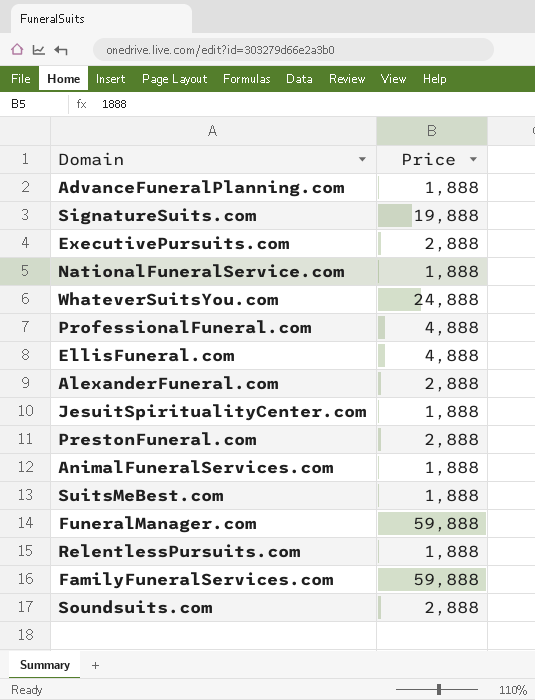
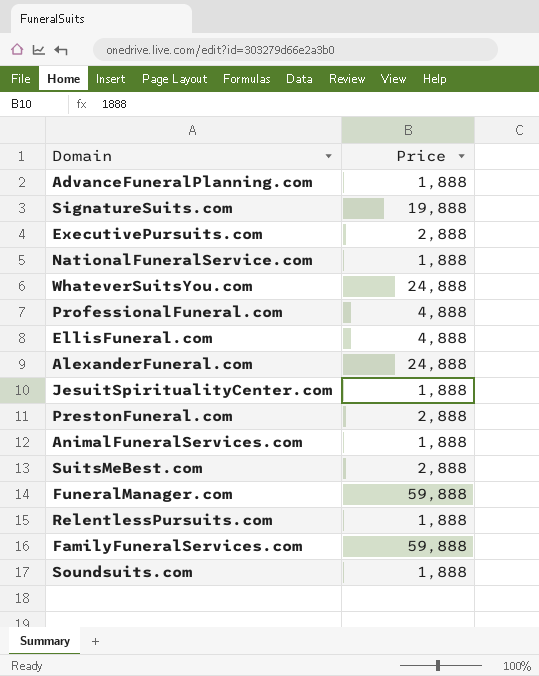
AlexanderFuneral.com | Price: 2,888 -> 24,888
SuitsMeBest.com | Price: 1,888 -> 2,888
Soundsuits.com | Price: 2,888 -> 1,888

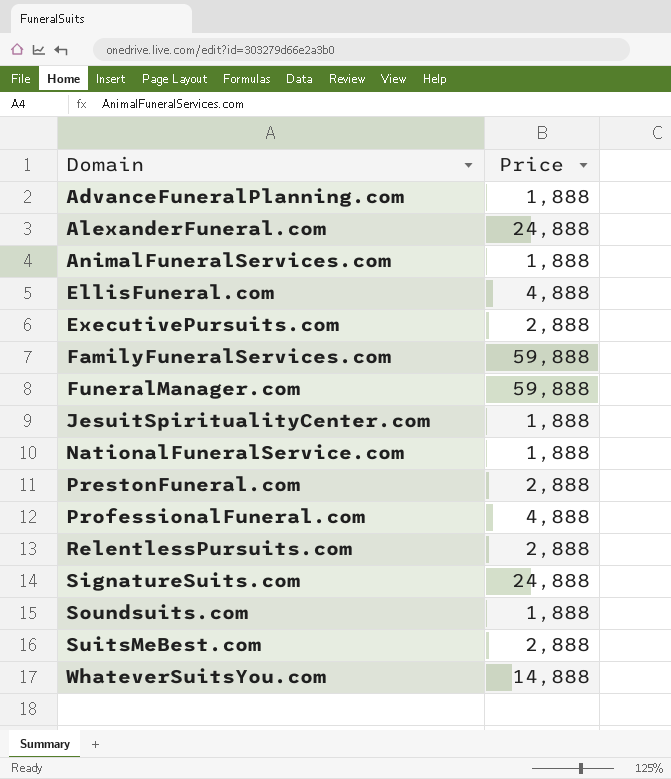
row order: none -> Domain ascending
RelentlessPursuits.com | Price: 1,888 -> 2,888
SignatureSuits.com | Price: 19,888 -> 24,888
WhateverSuitsYou.com | Price: 24,888 -> 14,888

